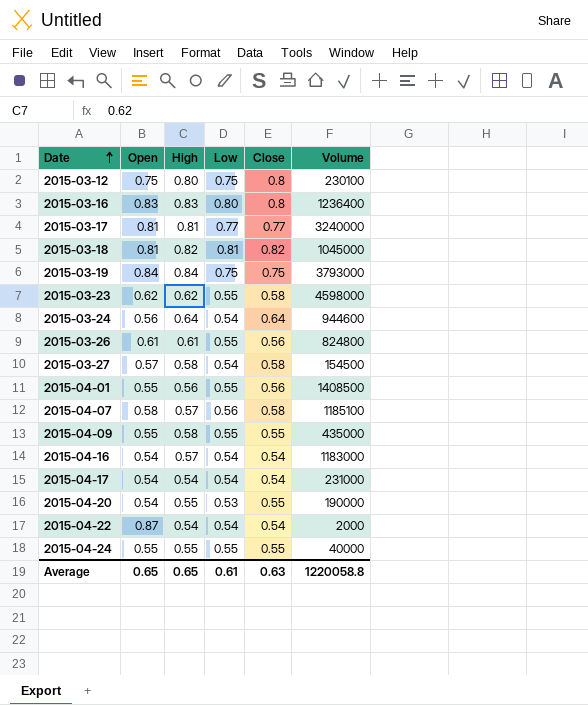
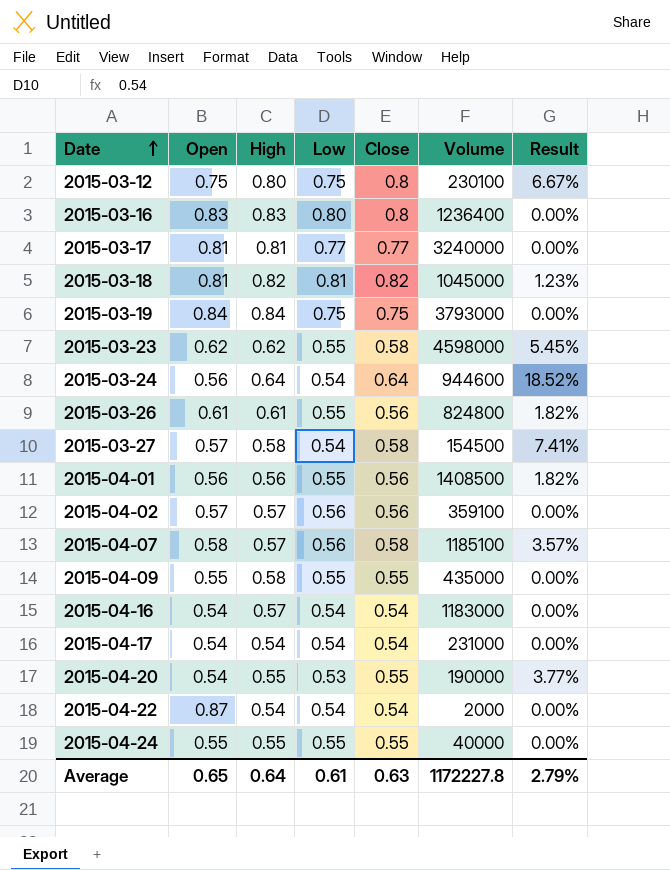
column Result | formula: none -> ([Close] - [Low]) / [Low]
2015-04-01 | Open: 0.55 -> 0.56
row 2015-04-02: none -> 0.57 | 0.57 | 0.56 | 0.56 | 359100 | 0.00%
Average | High: 0.65 -> 0.64
Average | Volume: 1220058.8 -> 1172227.8

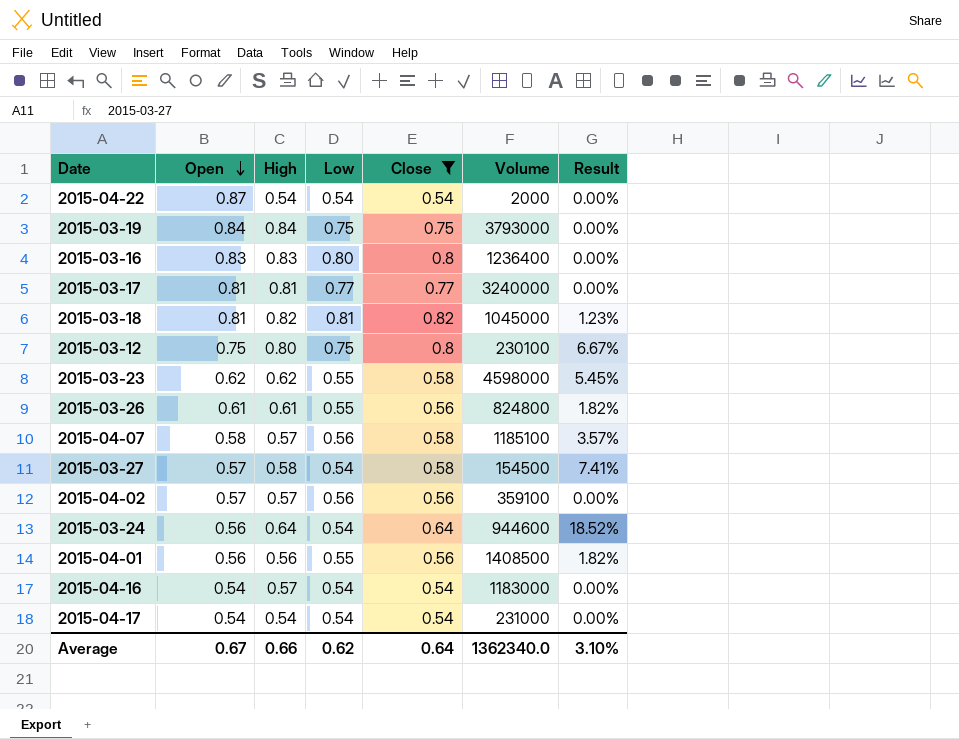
filter: none -> Close != 0.55
row order: Date ascending -> Open descending
Average | Open: 0.65 -> 0.67
Average | High: 0.64 -> 0.66
Average | Low: 0.61 -> 0.62
Average | Close: 0.63 -> 0.64
Average | Volume: 1172227.8 -> 1362340.0
Average | Result: 2.79% -> 3.10%

